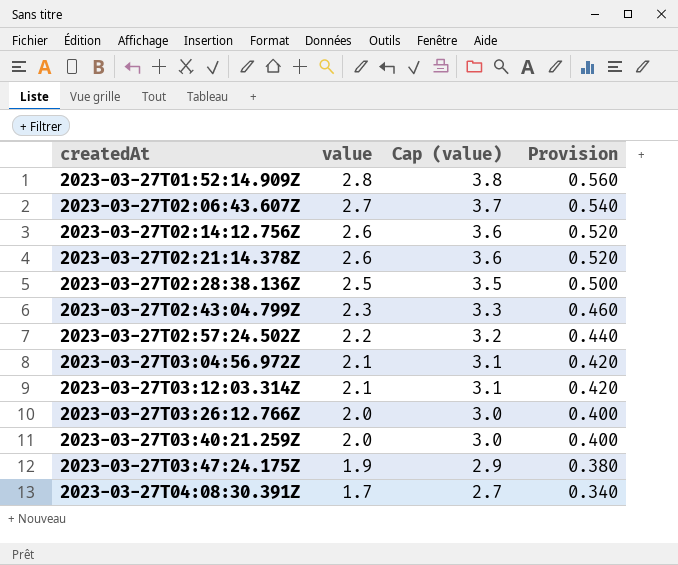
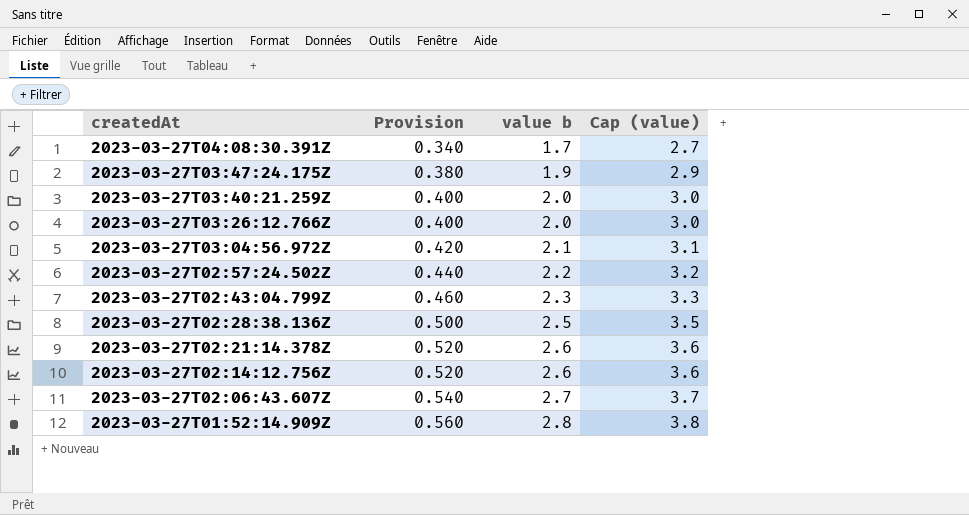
row order: createdAt ascending -> createdAt descending
column Provision | position: 4 -> 2
column name: value -> value b
row 2023-03-27T03:12:03.314Z: 2.1 | 3.1 | 0.420 -> none

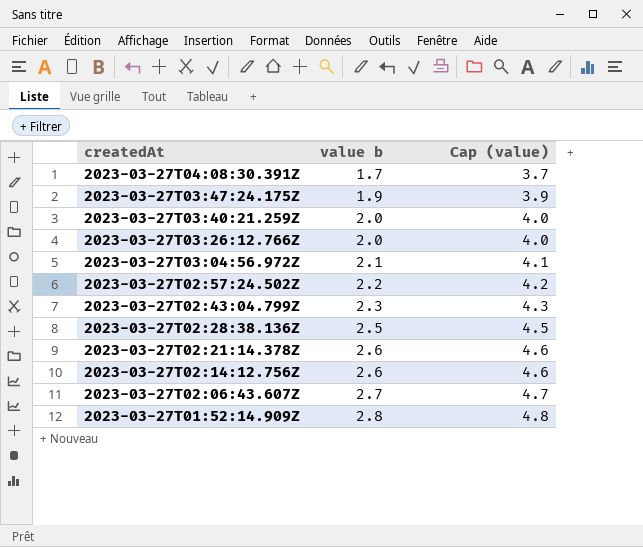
column Provision | formula: [value b] * 0.2 -> none
column Cap (value) | formula: [value b] + 1 -> [value b] + 2

